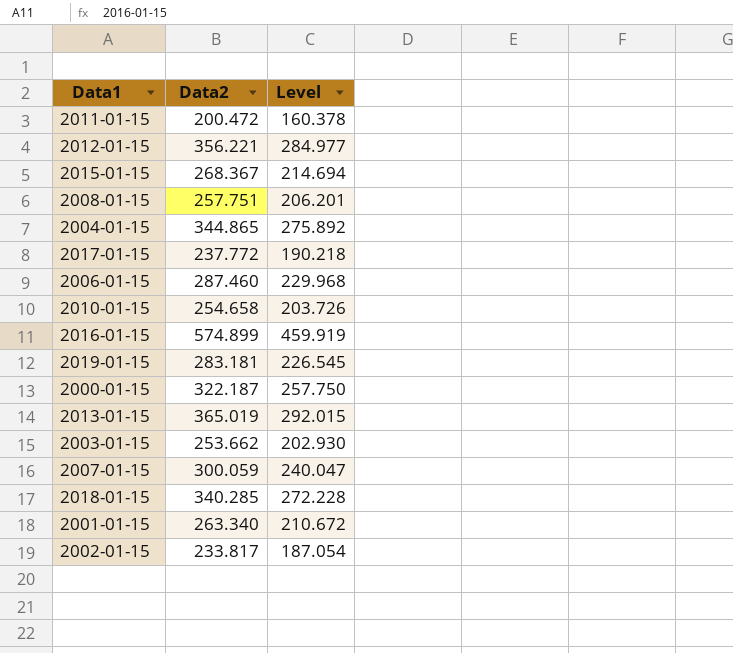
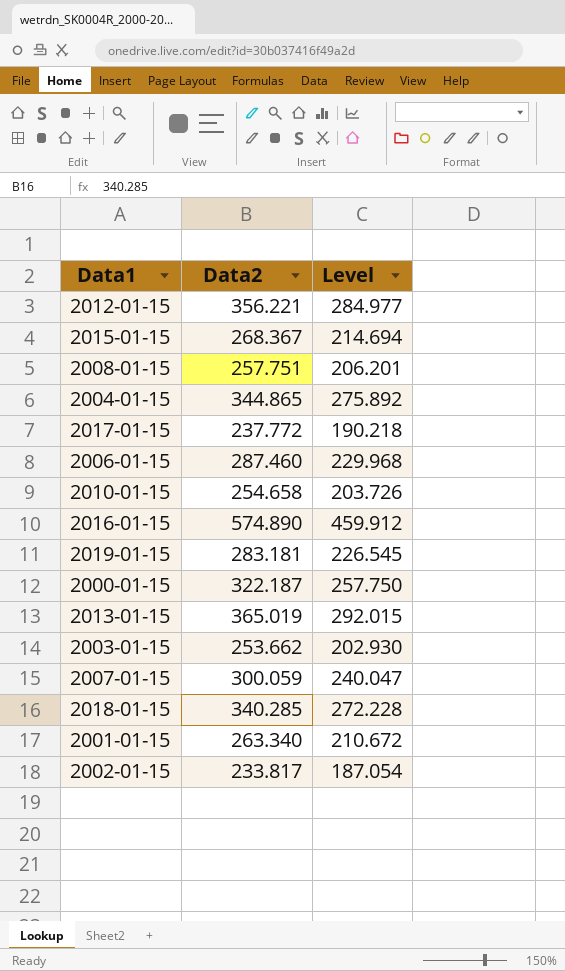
row 2011-01-15: 200.472 | 160.378 -> none
2016-01-15 | Data2: 574.899 -> 574.890
2016-01-15 | Level: 459.919 -> 459.912

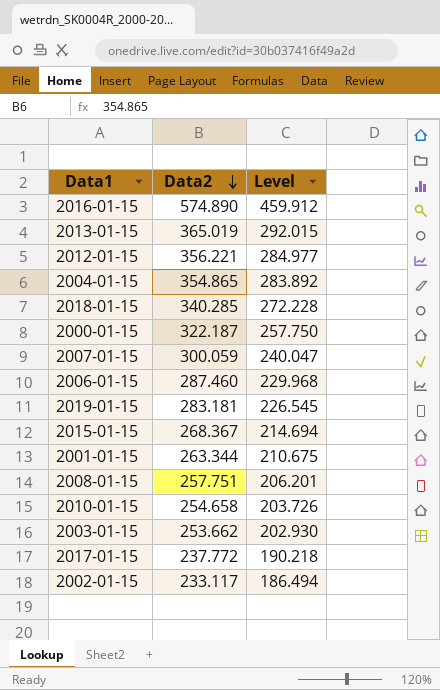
row order: none -> Data2 descending
2004-01-15 | Data2: 344.865 -> 354.865
2004-01-15 | Level: 275.892 -> 283.892
2001-01-15 | Data2: 263.340 -> 263.344
2001-01-15 | Level: 210.672 -> 210.675
2002-01-15 | Data2: 233.817 -> 233.117
2002-01-15 | Level: 187.054 -> 186.494

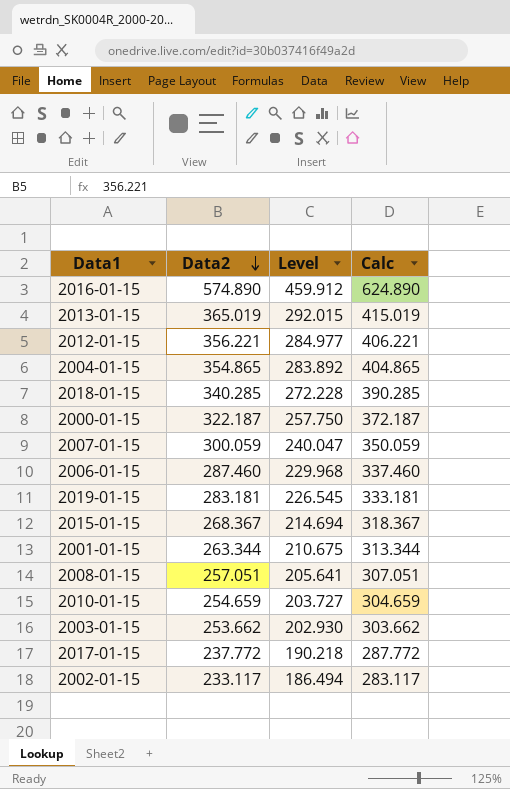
column Calc | formula: none -> [Data2] + 50
2008-01-15 | Data2: 257.751 -> 257.051
2008-01-15 | Level: 206.201 -> 205.641
2010-01-15 | Data2: 254.658 -> 254.659
2010-01-15 | Level: 203.726 -> 203.727

